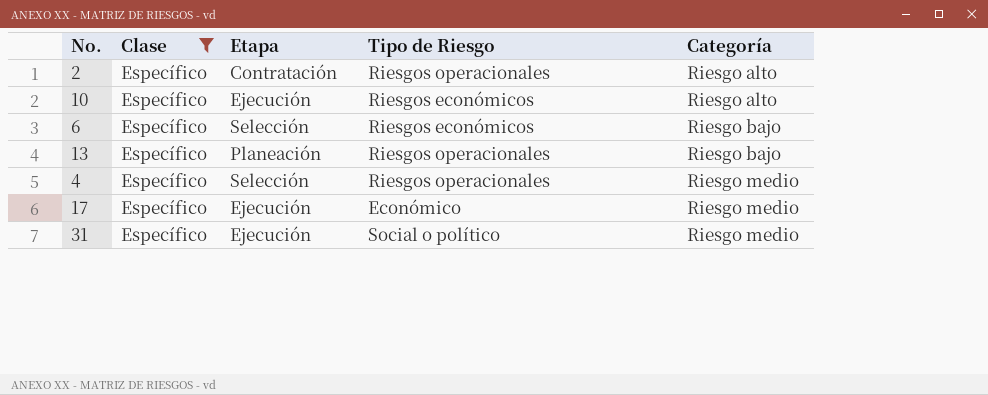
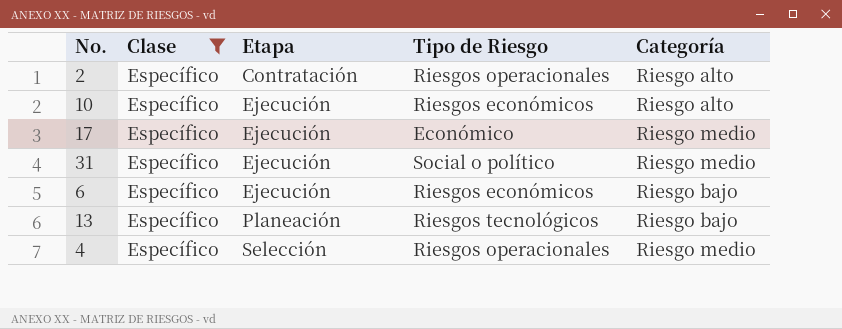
row order: Categoría ascending -> Etapa ascending
6 | Etapa: Selección -> Ejecución
13 | Tipo de Riesgo: Riesgos operacionales -> Riesgos tecnológicos

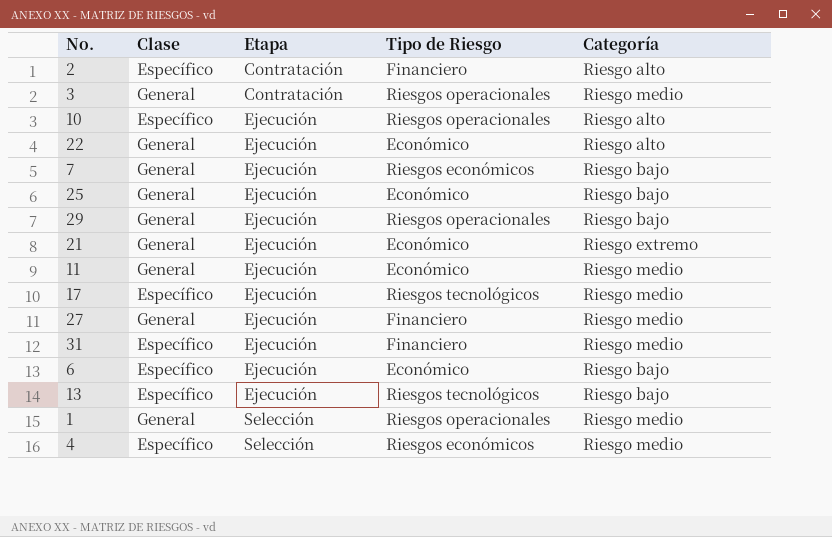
filter: Clase = Específico -> none
2 | Tipo de Riesgo: Riesgos operacionales -> Financiero
10 | Tipo de Riesgo: Riesgos económicos -> Riesgos operacionales
17 | Tipo de Riesgo: Económico -> Riesgos tecnológicos
31 | Tipo de Riesgo: Social o político -> Financiero
6 | Tipo de Riesgo: Riesgos económicos -> Económico
13 | Etapa: Planeación -> Ejecución
4 | Tipo de Riesgo: Riesgos operacionales -> Riesgos económicos

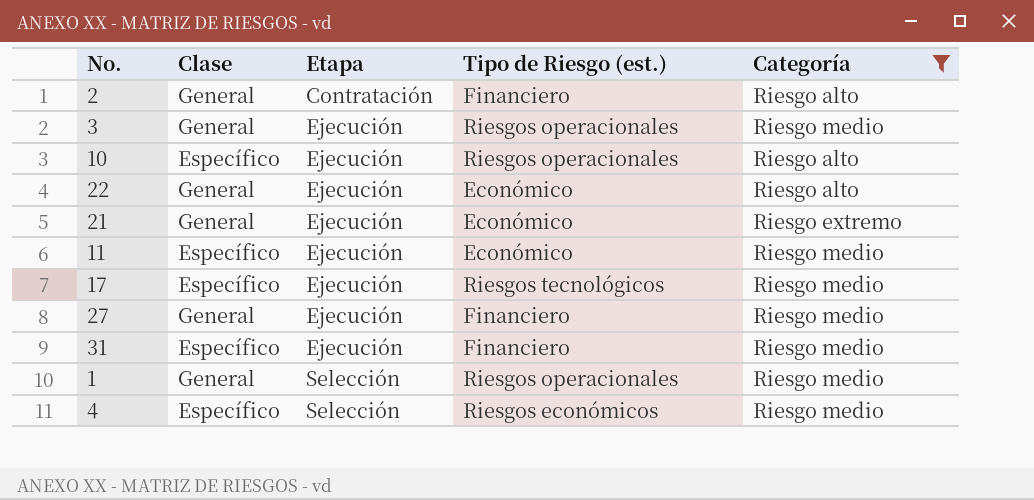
filter: none -> Categoría != Riesgo bajo
column name: Tipo de Riesgo -> Tipo de Riesgo (est.)
2 | Clase: Específico -> General
3 | Etapa: Contratación -> Ejecución
11 | Clase: General -> Específico

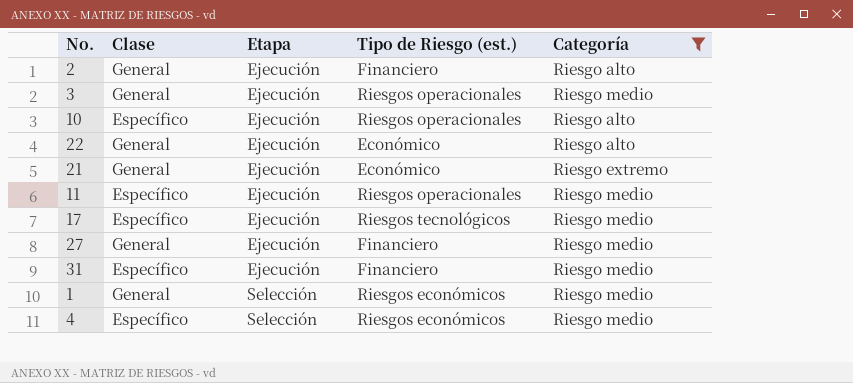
2 | Etapa: Contratación -> Ejecución
11 | Tipo de Riesgo (est.): Económico -> Riesgos operacionales
1 | Tipo de Riesgo (est.): Riesgos operacionales -> Riesgos económicos

